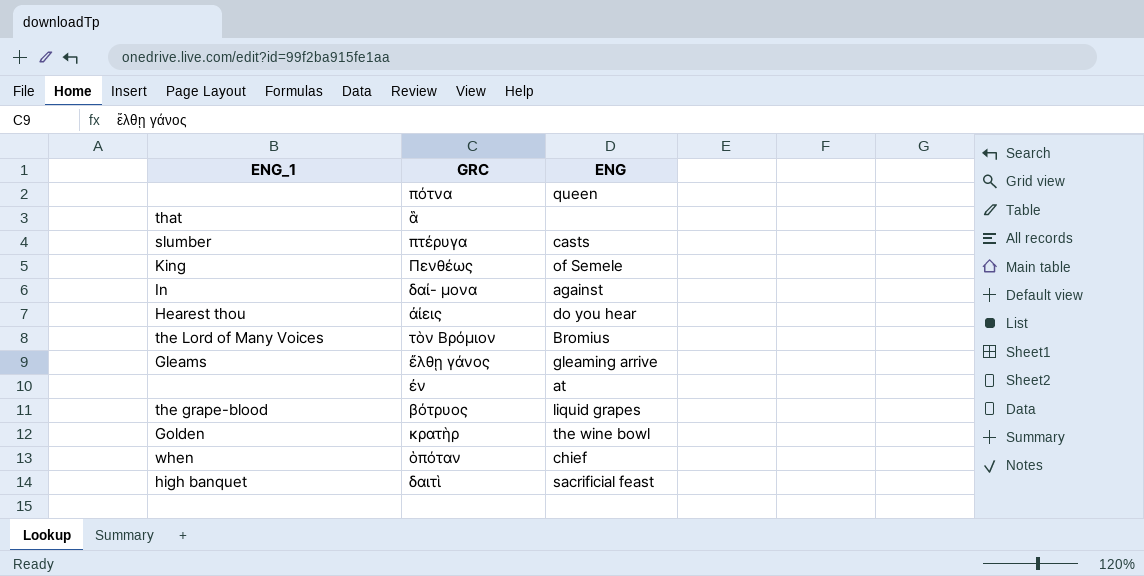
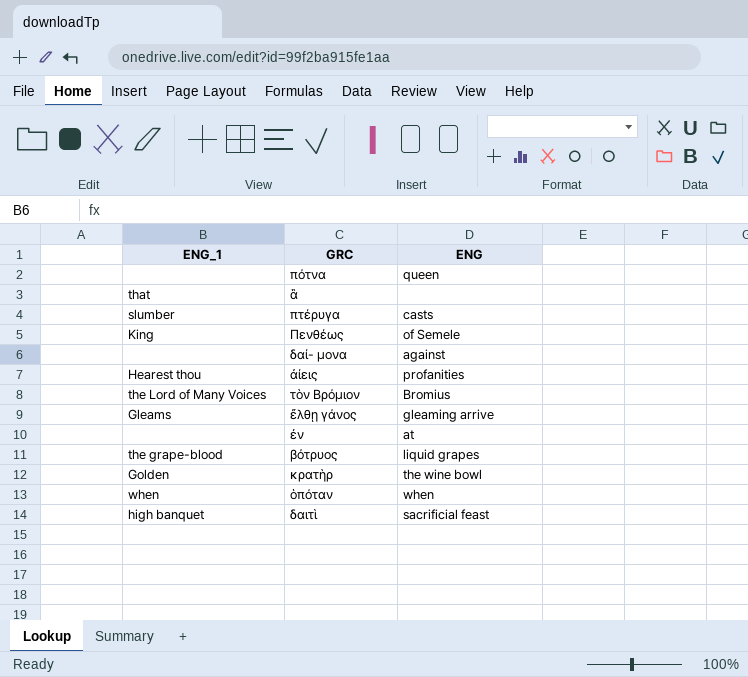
δαί- μονα | ENG_1: In -> none
ἀίεις | ENG: do you hear -> profanities
ὁπόταν | ENG: chief -> when

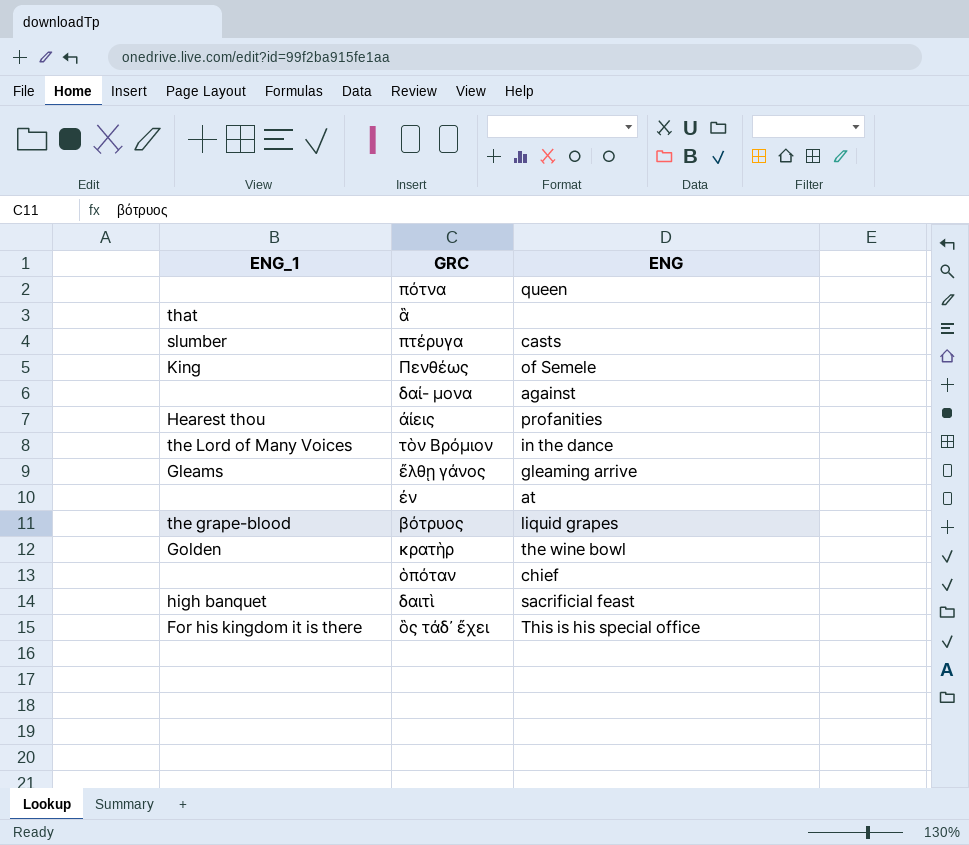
τὸν Βρόμιον | ENG: Bromius -> in the dance
ὁπόταν | ENG_1: when -> none
ὁπόταν | ENG: when -> chief
row ὃς τάδ᾽ ἔχει: none -> For his kingdom it is there | This is his special office

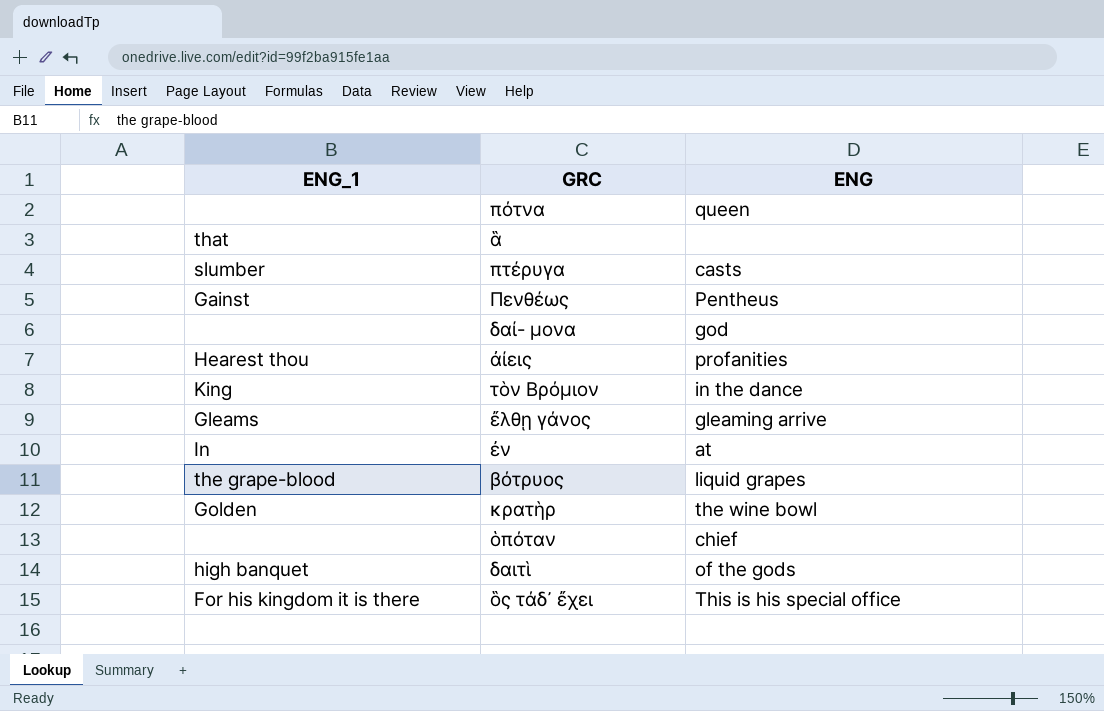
Πενθέως | ENG_1: King -> Gainst
Πενθέως | ENG: of Semele -> Pentheus
δαί- μονα | ENG: against -> god
τὸν Βρόμιον | ENG_1: the Lord of Many Voices -> King
ἐν | ENG_1: none -> In
δαιτὶ | ENG: sacrificial feast -> of the gods

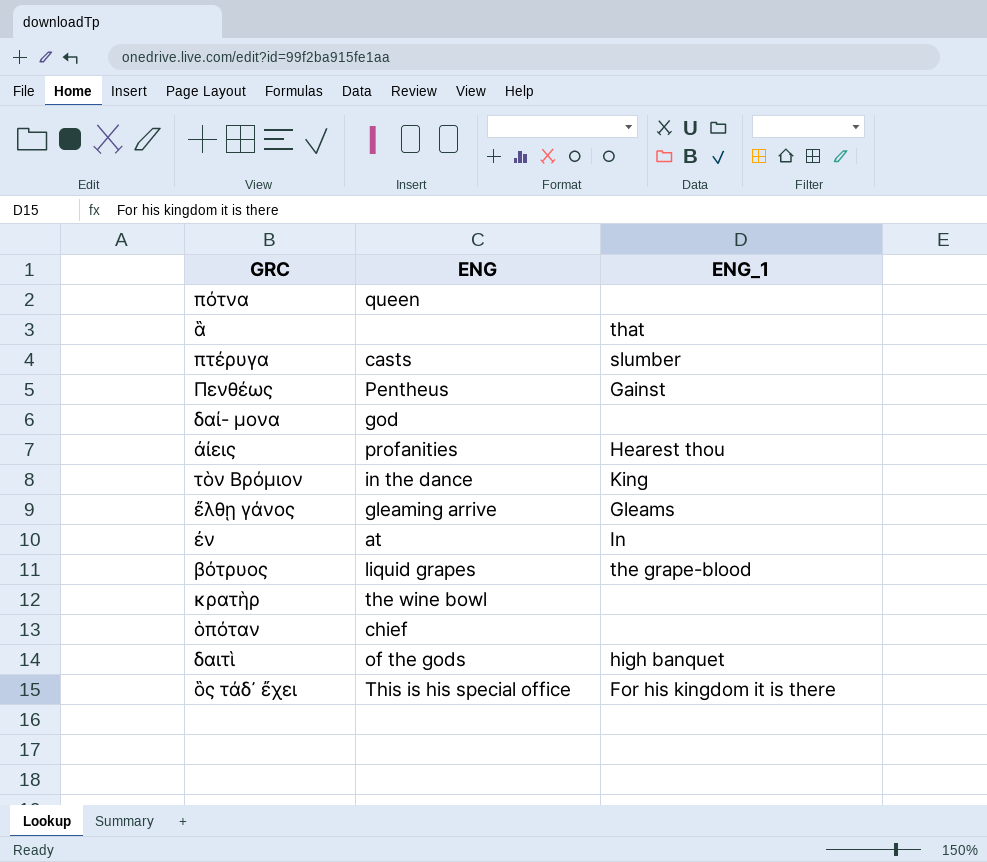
column ENG_1 | position: 1 -> 3
κρατὴρ | ENG_1: Golden -> none

